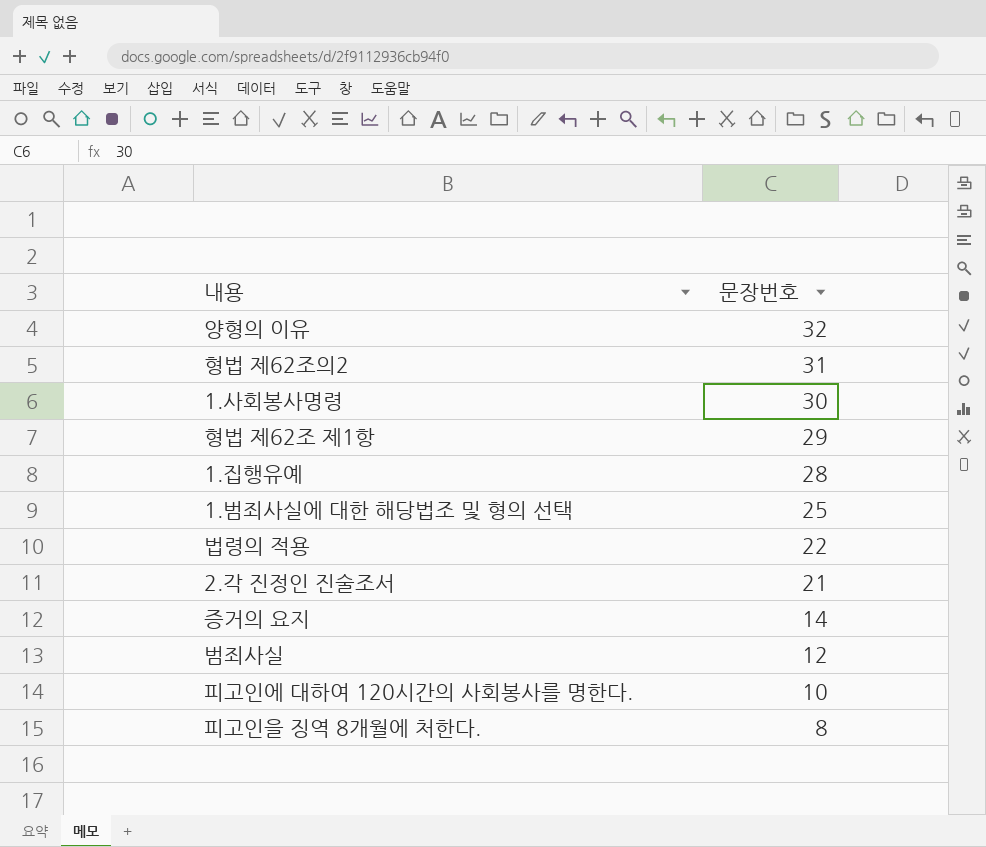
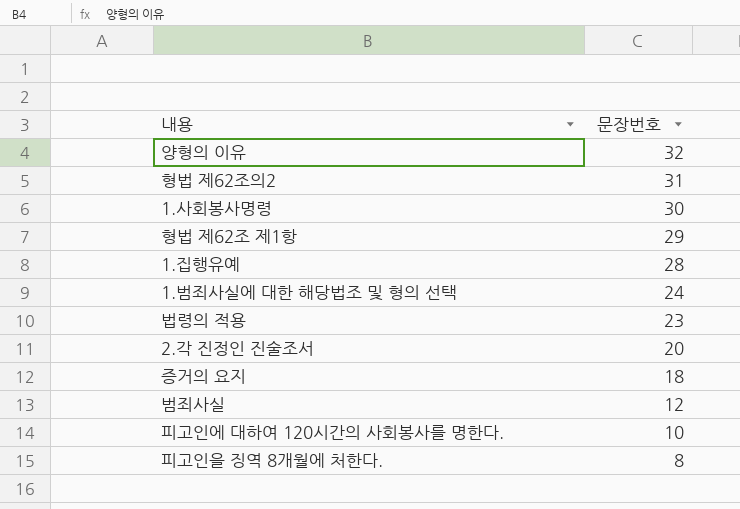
1.범죄사실에 대한 해당법조 및 형의 선택 | 문장번호: 25 -> 24
법령의 적용 | 문장번호: 22 -> 23
2.각 진정인 진술조서 | 문장번호: 21 -> 20
증거의 요지 | 문장번호: 14 -> 18

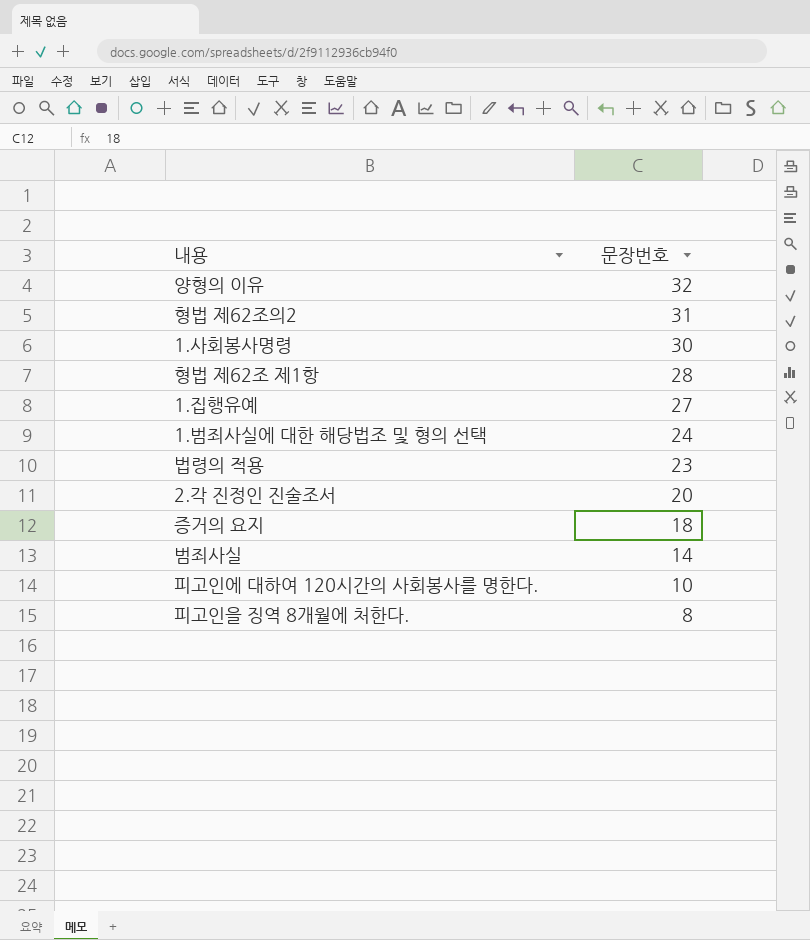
형법 제62조 제1항 | 문장번호: 29 -> 28
1.집행유예 | 문장번호: 28 -> 27
범죄사실 | 문장번호: 12 -> 14

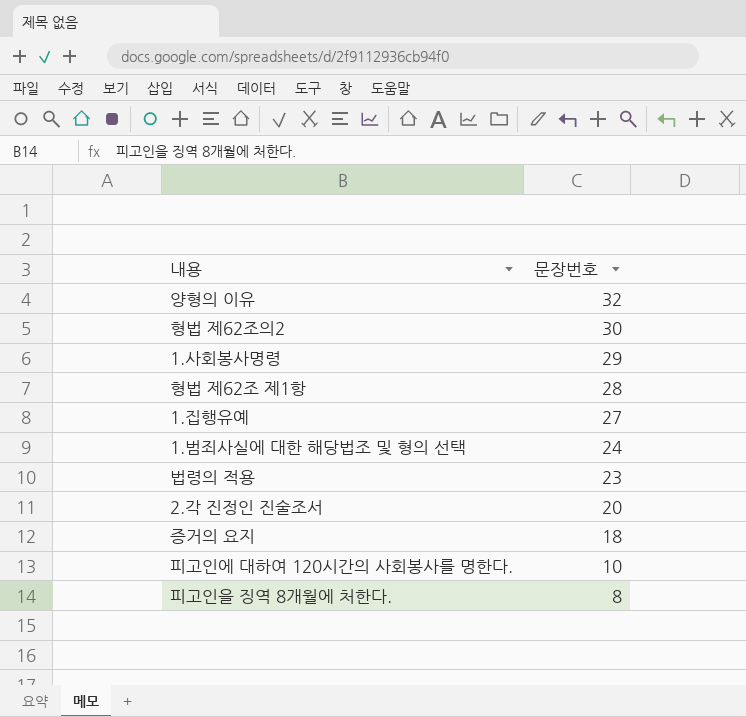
row 범죄사실: 14 -> none
형법 제62조의2 | 문장번호: 31 -> 30
1.사회봉사명령 | 문장번호: 30 -> 29

